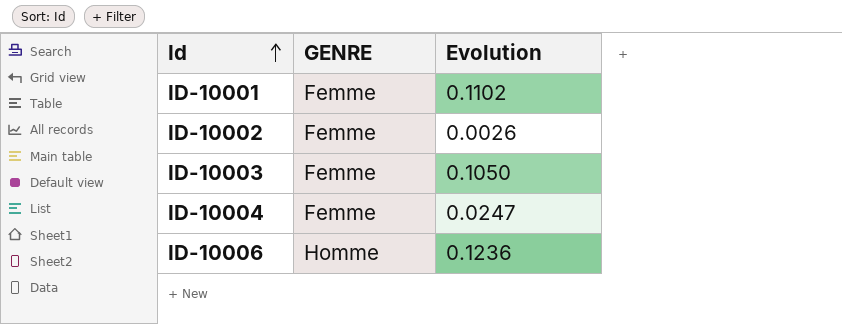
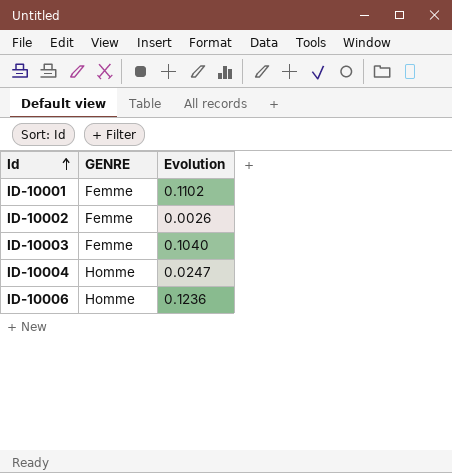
ID-10003 | Evolution: 0.1050 -> 0.1040
ID-10004 | GENRE: Femme -> Homme

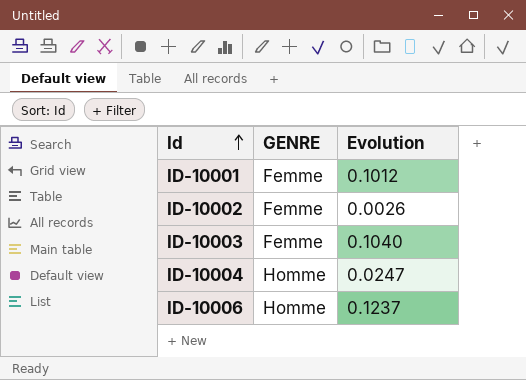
ID-10001 | Evolution: 0.1102 -> 0.1012
ID-10006 | Evolution: 0.1236 -> 0.1237

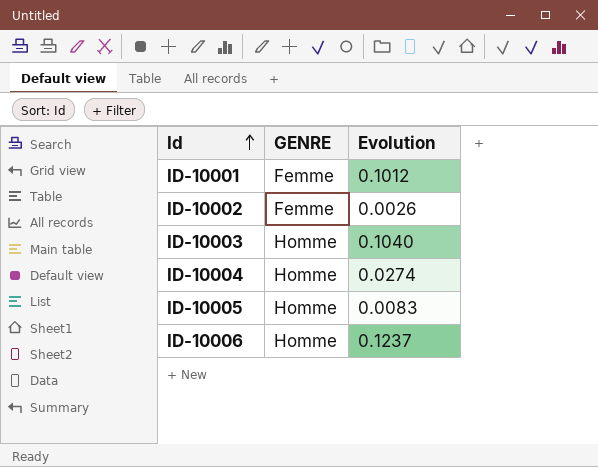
ID-10003 | GENRE: Femme -> Homme
ID-10004 | Evolution: 0.0247 -> 0.0274
row ID-10005: none -> Homme | 0.0083

